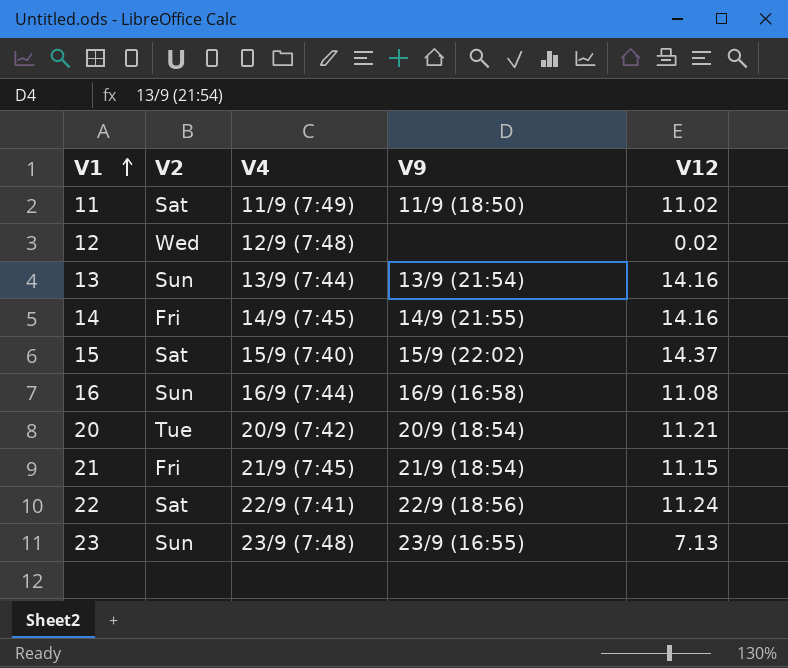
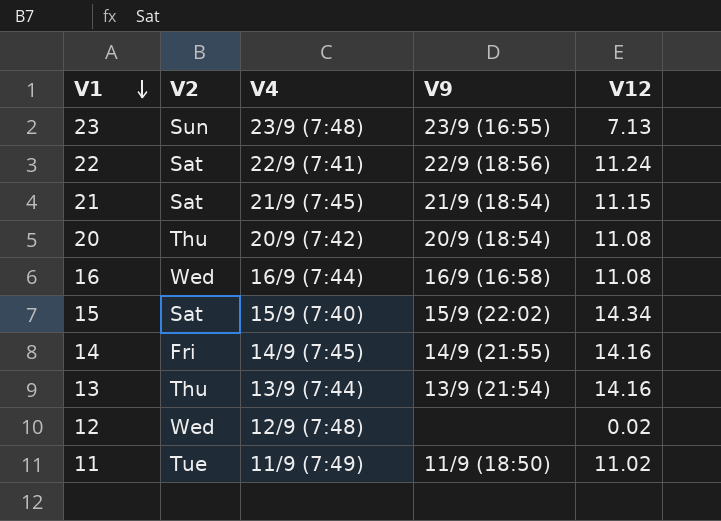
row order: V1 ascending -> V1 descending
21 | V2: Fri -> Sat
20 | V2: Tue -> Thu
20 | V12: 11.21 -> 11.08
16 | V2: Sun -> Wed
15 | V12: 14.37 -> 14.34
13 | V2: Sun -> Thu
11 | V2: Sat -> Tue

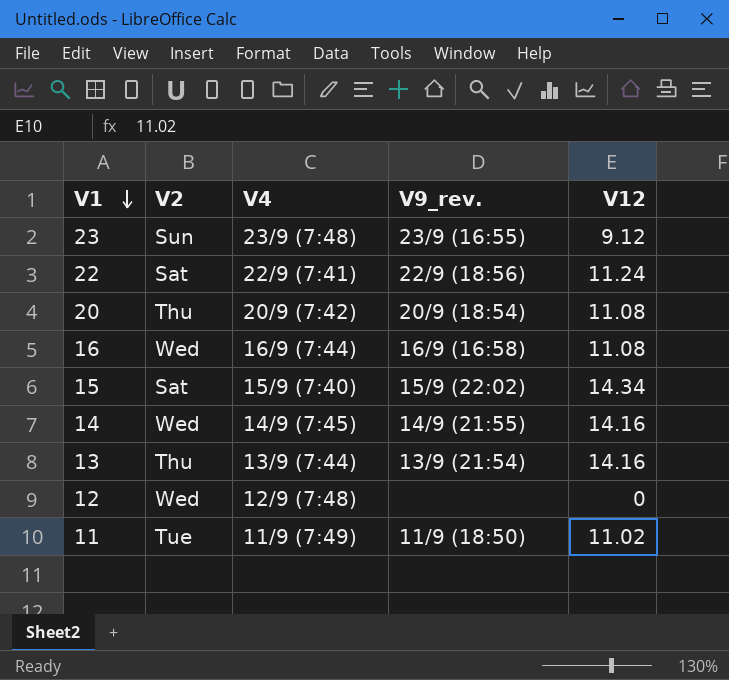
column name: V9 -> V9_rev.
row 21: Sat | 21/9 (7:45) | 21/9 (18:54) | 11.15 -> none
23 | V12: 7.13 -> 9.12
14 | V2: Fri -> Wed
12 | V12: 0.02 -> 0

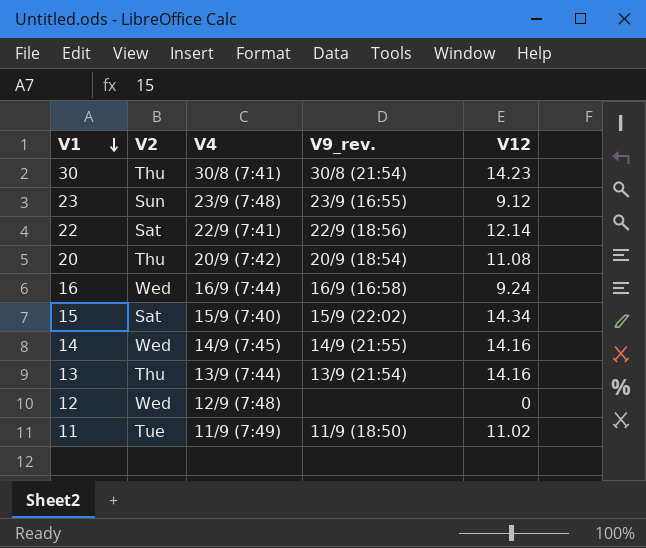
row 30: none -> Thu | 30/8 (7:41) | 30/8 (21:54) | 14.23
22 | V12: 11.24 -> 12.14
16 | V12: 11.08 -> 9.24

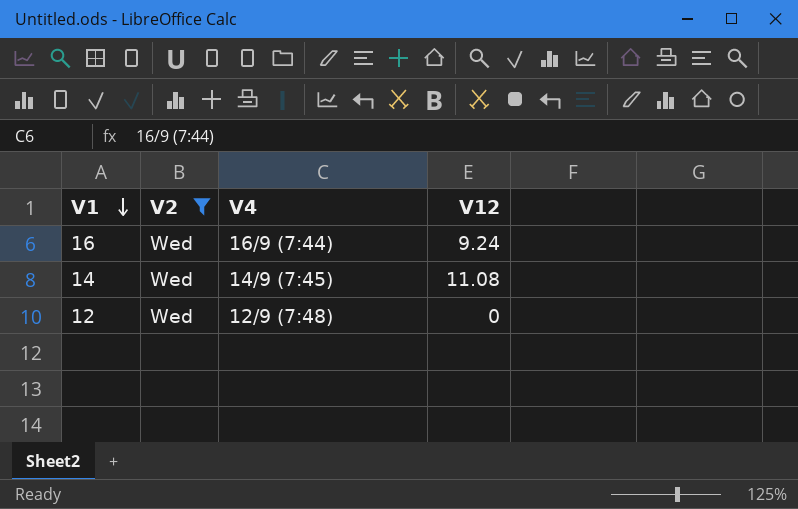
filter: none -> V2 = Wed
column V9_rev. | position: 4 -> none
14 | V12: 14.16 -> 11.08

